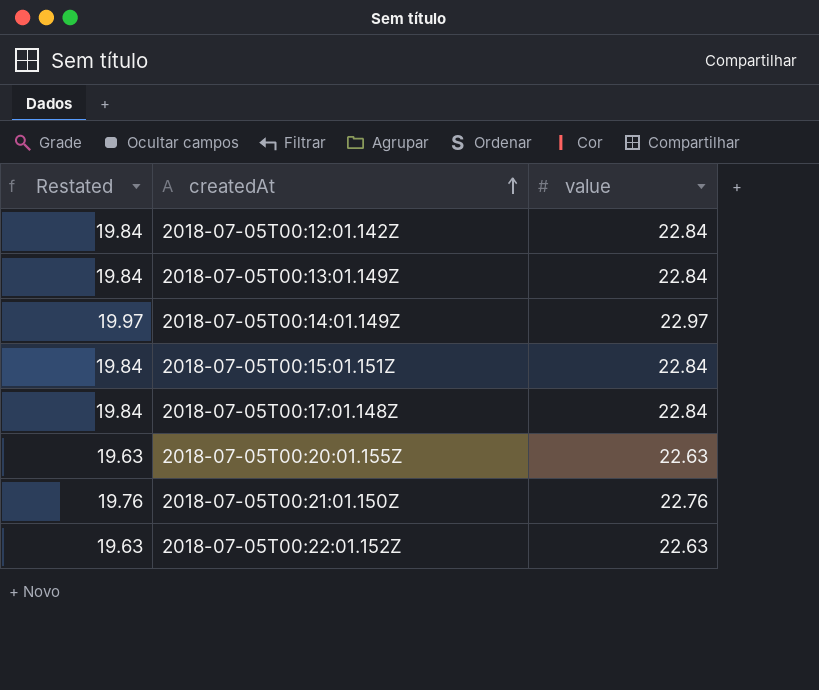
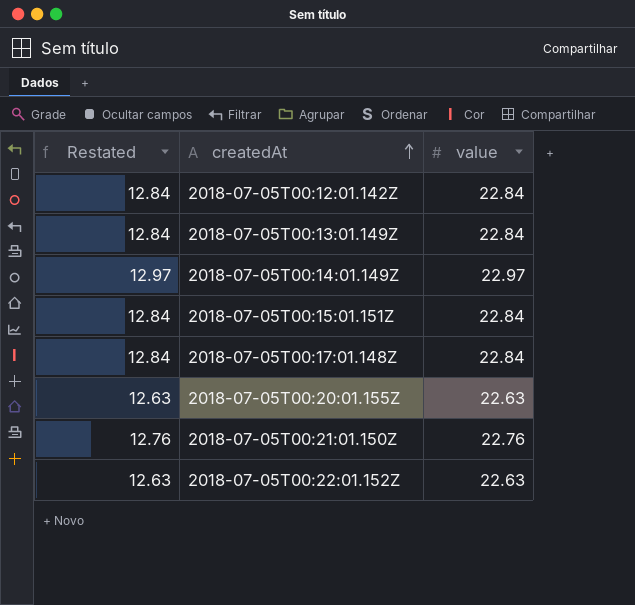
column Restated | formula: [value] - 3 -> [value] - 10

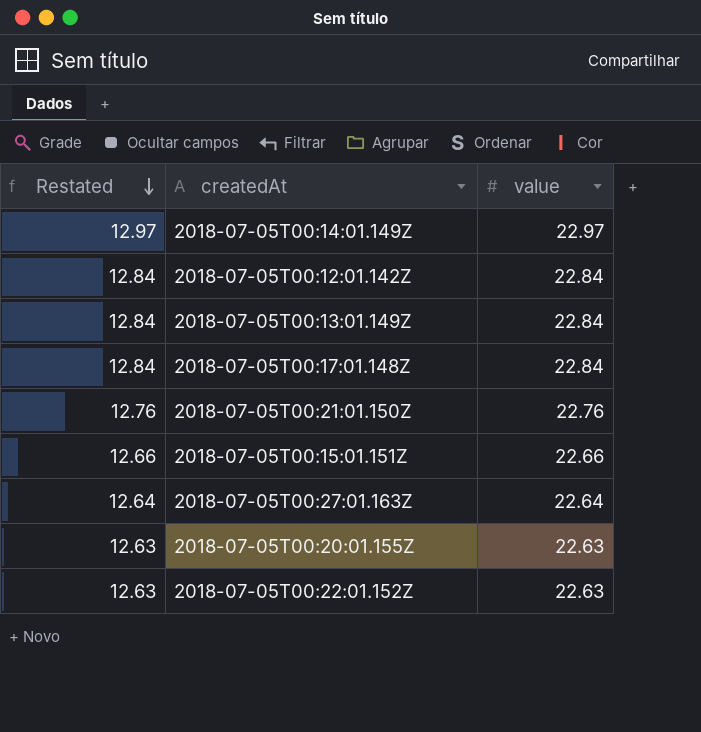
row order: createdAt ascending -> Restated descending
2018-07-05T00:15:01.151Z | Restated: 12.84 -> 12.66
2018-07-05T00:15:01.151Z | value: 22.84 -> 22.66
row 2018-07-05T00:27:01.163Z: none -> 12.64 | 22.64

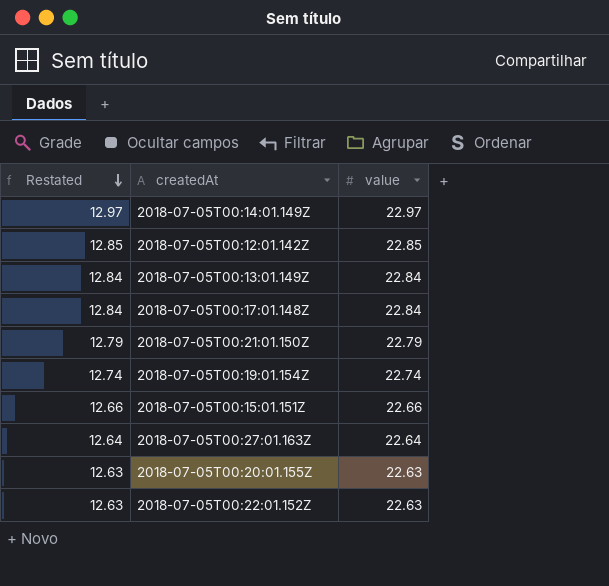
2018-07-05T00:12:01.142Z | Restated: 12.84 -> 12.85
2018-07-05T00:12:01.142Z | value: 22.84 -> 22.85
2018-07-05T00:21:01.150Z | Restated: 12.76 -> 12.79
2018-07-05T00:21:01.150Z | value: 22.76 -> 22.79
row 2018-07-05T00:19:01.154Z: none -> 12.74 | 22.74

